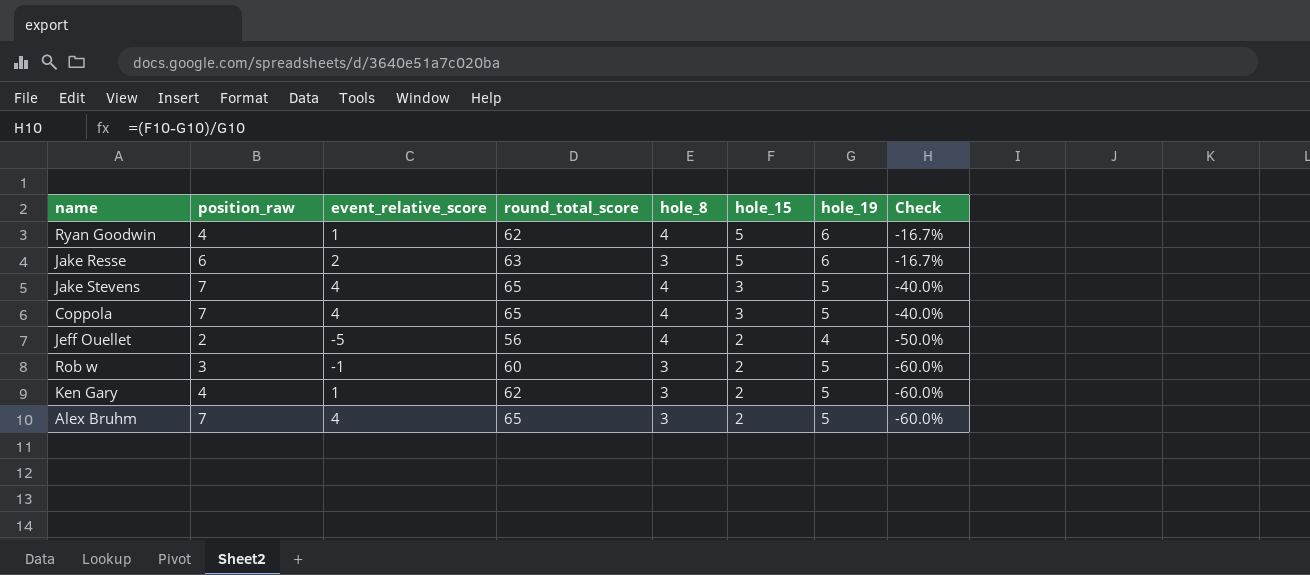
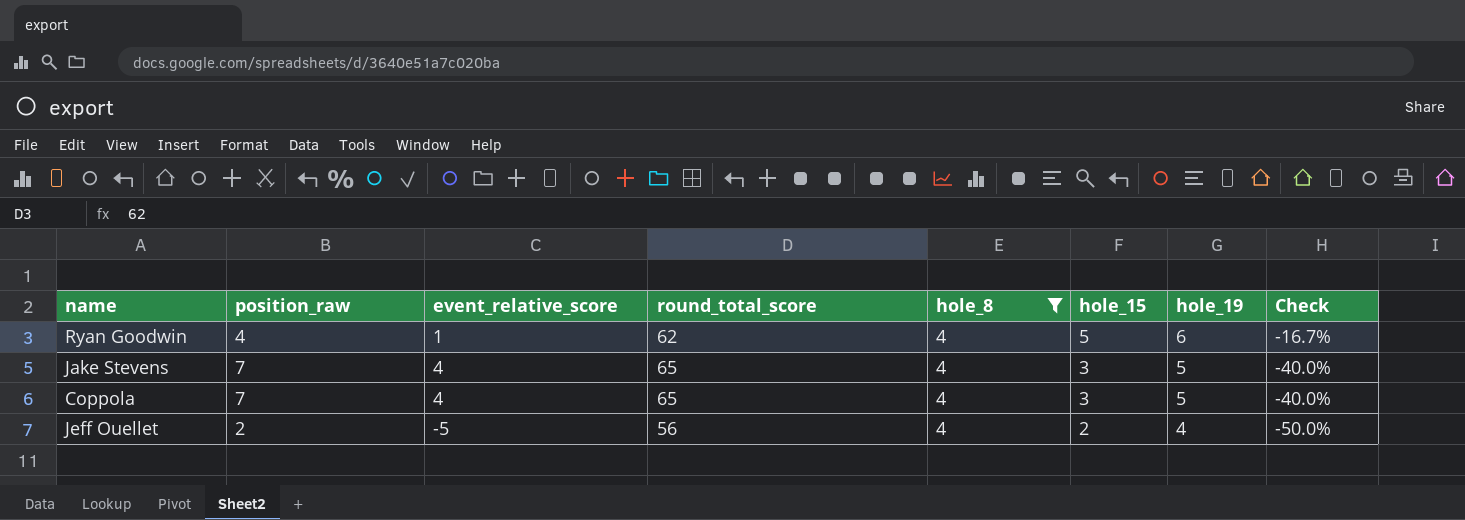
filter: none -> hole_8 = 4

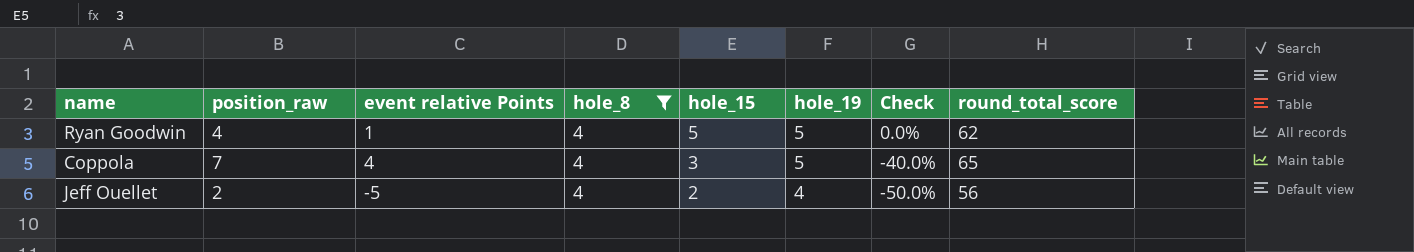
column name: event_relative_score -> event relative Points
column round_total_score | position: 4 -> 8
row Jake Stevens: 7 | 4 | 65 | 4 | 3 | 5 | -40.0% -> none
Ryan Goodwin | hole_19: 6 -> 5
Ryan Goodwin | Check: -16.7% -> 0.0%

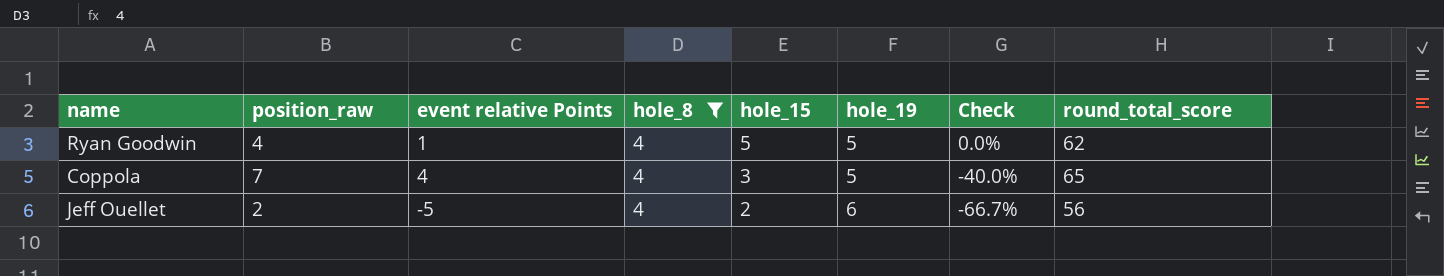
Jeff Ouellet | hole_19: 4 -> 6
Jeff Ouellet | Check: -50.0% -> -66.7%

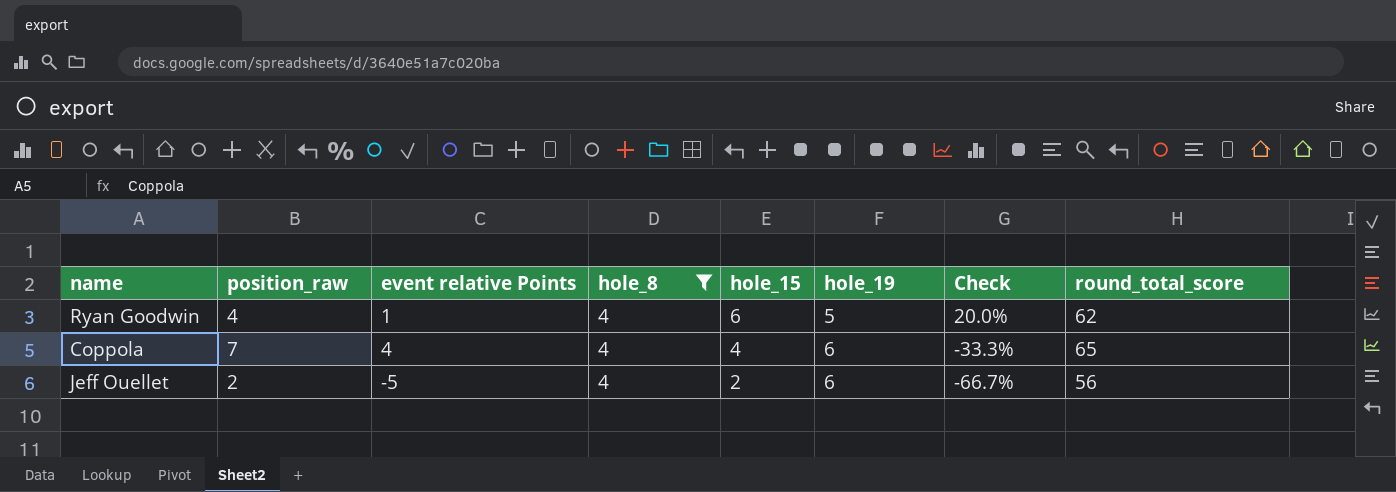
Ryan Goodwin | hole_15: 5 -> 6
Ryan Goodwin | Check: 0.0% -> 20.0%
Coppola | hole_15: 3 -> 4
Coppola | hole_19: 5 -> 6
Coppola | Check: -40.0% -> -33.3%

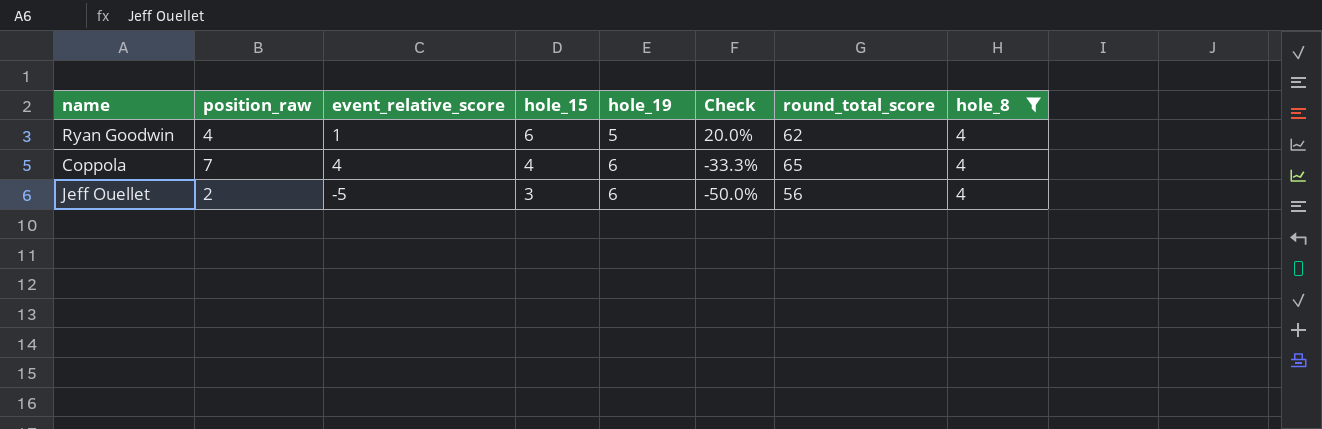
column name: event relative Points -> event_relative_score
column hole_8 | position: 4 -> 8
Jeff Ouellet | hole_15: 2 -> 3
Jeff Ouellet | Check: -66.7% -> -50.0%

